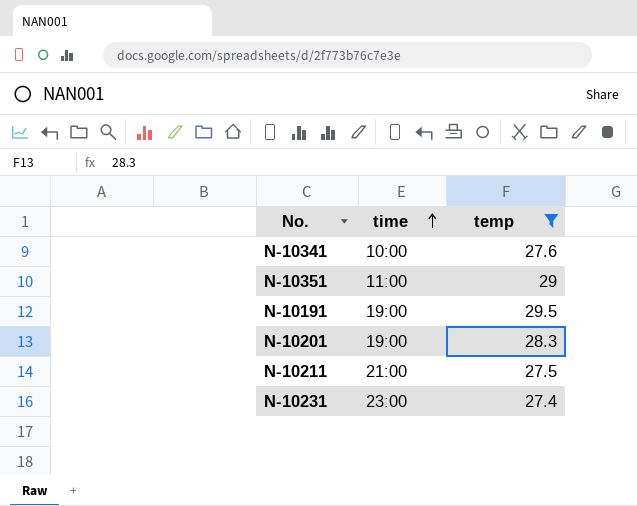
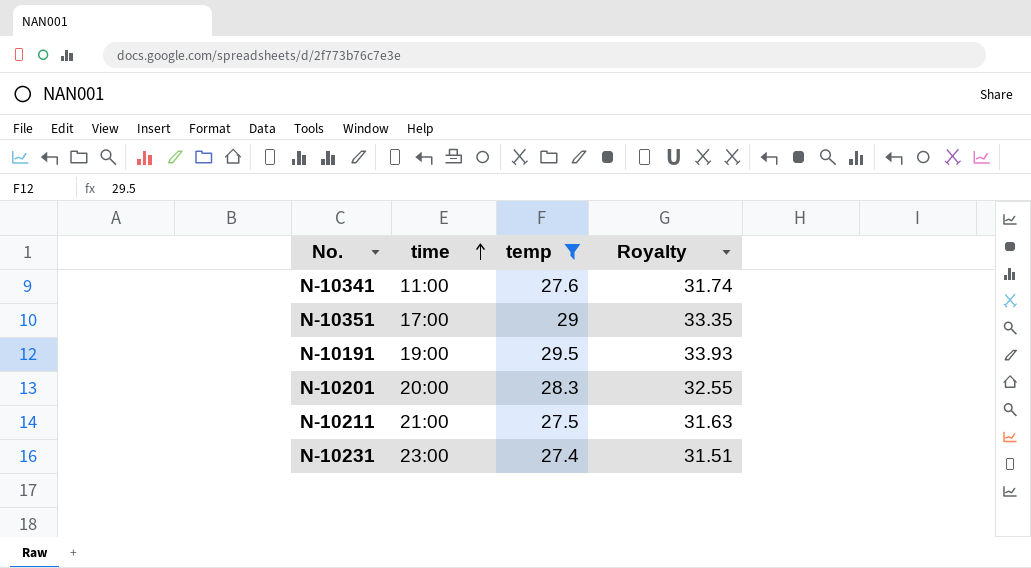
column Royalty | formula: none -> [temp] * 1.15
N-10341 | time: 10:00 -> 11:00
N-10351 | time: 11:00 -> 17:00
N-10201 | time: 19:00 -> 20:00

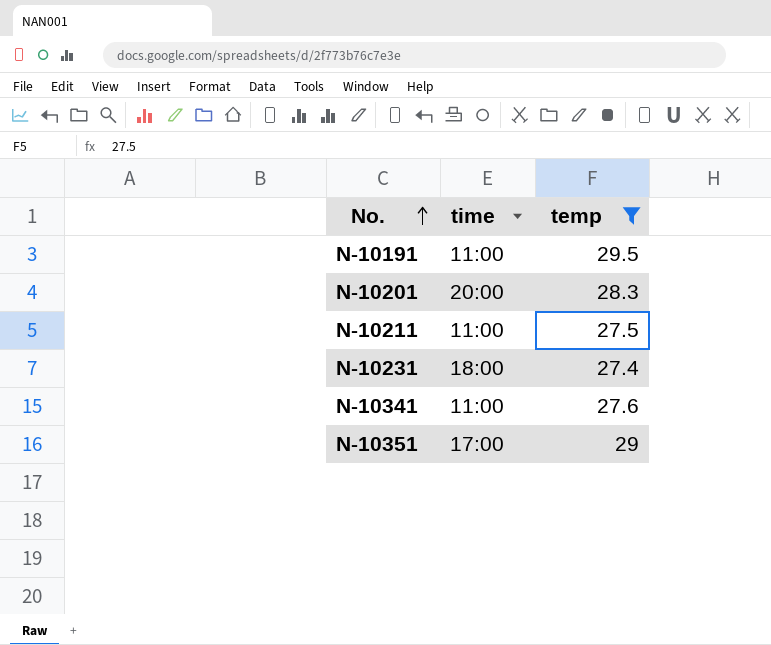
row order: time ascending -> No. ascending
column Royalty | formula: [temp] * 1.15 -> none
N-10191 | time: 19:00 -> 11:00
N-10211 | time: 21:00 -> 11:00
N-10231 | time: 23:00 -> 18:00

